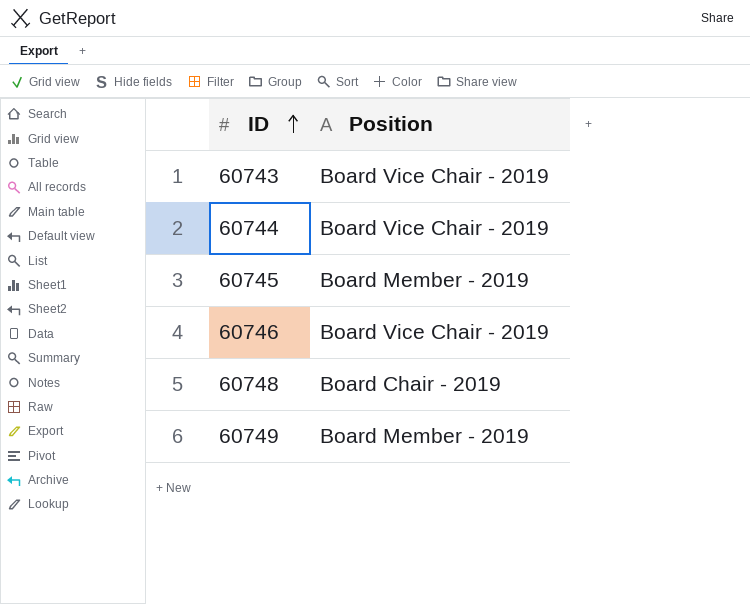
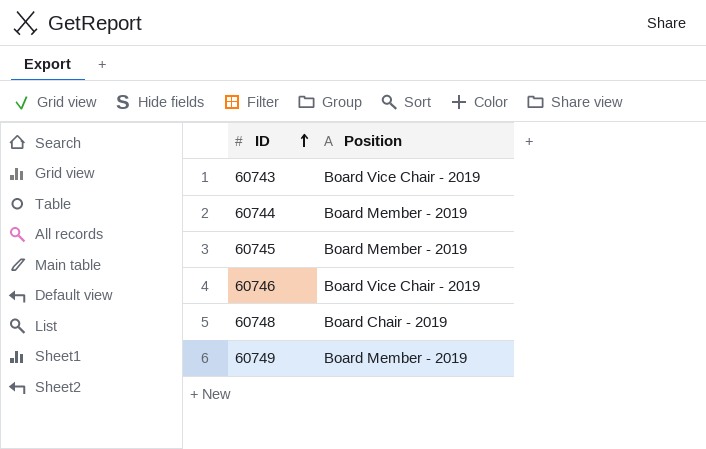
60744 | Position: Board Vice Chair - 2019 -> Board Member - 2019

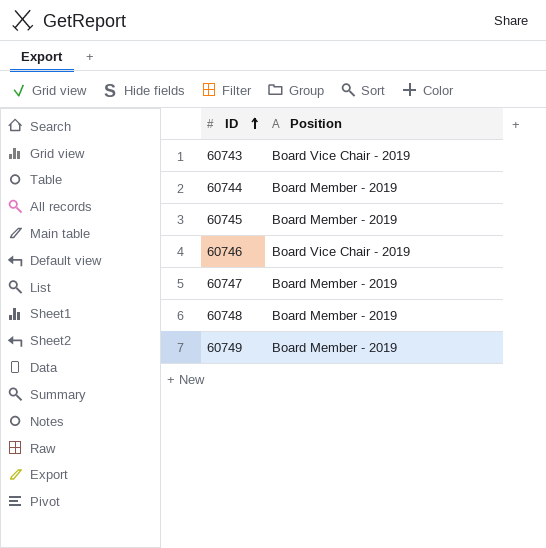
row 60747: none -> Board Member - 2019
60748 | Position: Board Chair - 2019 -> Board Member - 2019

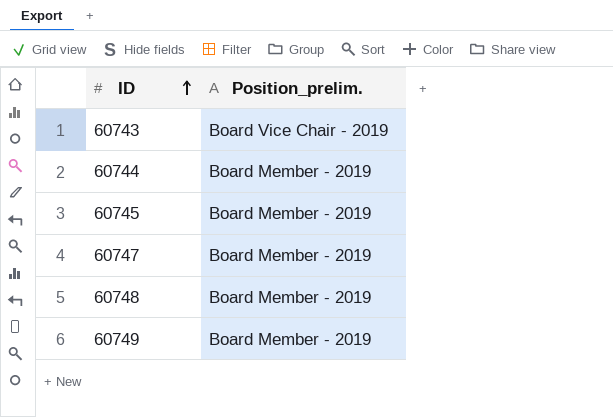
column name: Position -> Position_prelim.
row 60746: Board Vice Chair - 2019 -> none

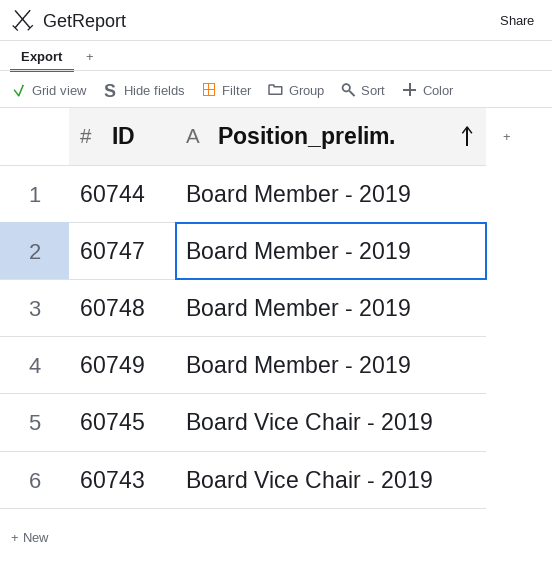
row order: ID ascending -> Position_prelim. ascending
60745 | Position_prelim.: Board Member - 2019 -> Board Vice Chair - 2019

